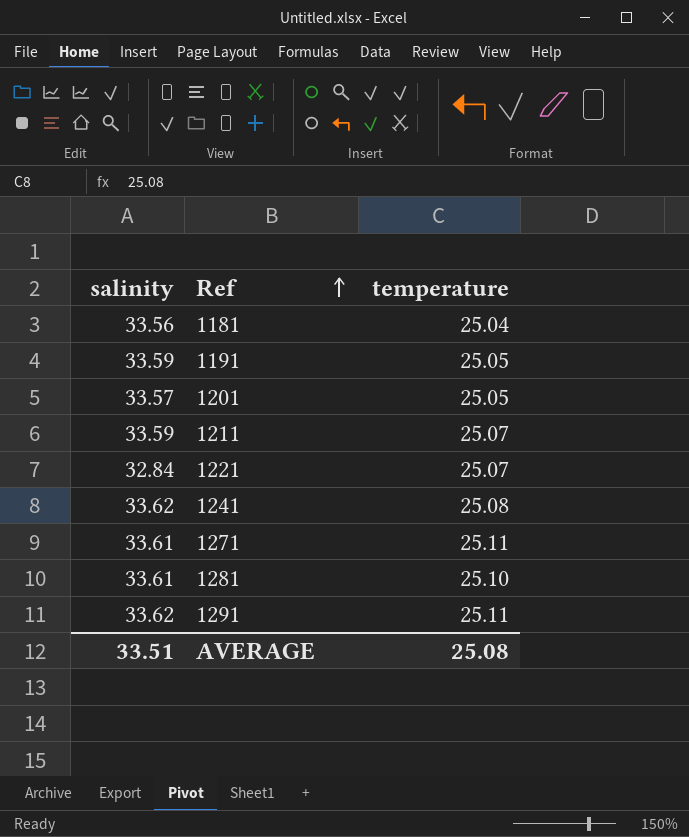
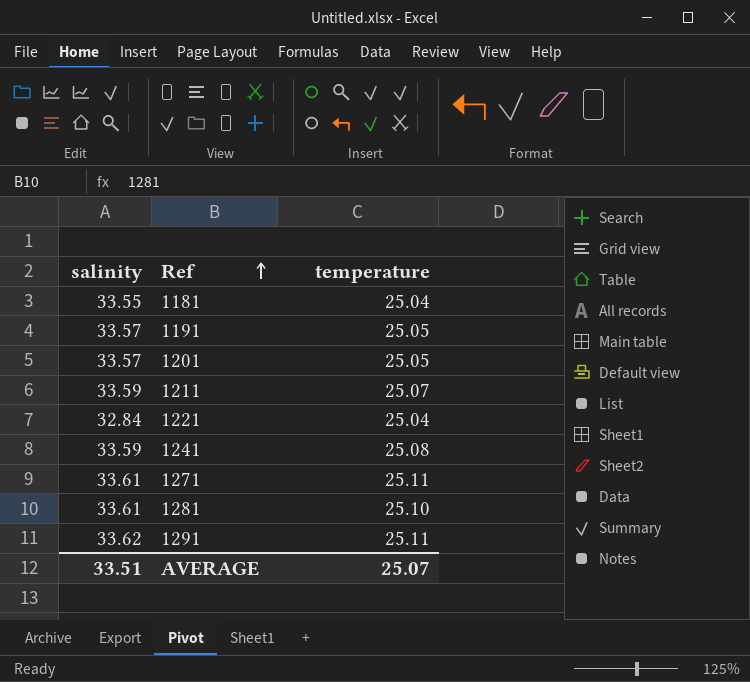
1181 | salinity: 33.56 -> 33.55
1191 | salinity: 33.59 -> 33.57
1221 | temperature: 25.07 -> 25.04
1241 | salinity: 33.62 -> 33.59
AVERAGE | temperature: 25.08 -> 25.07

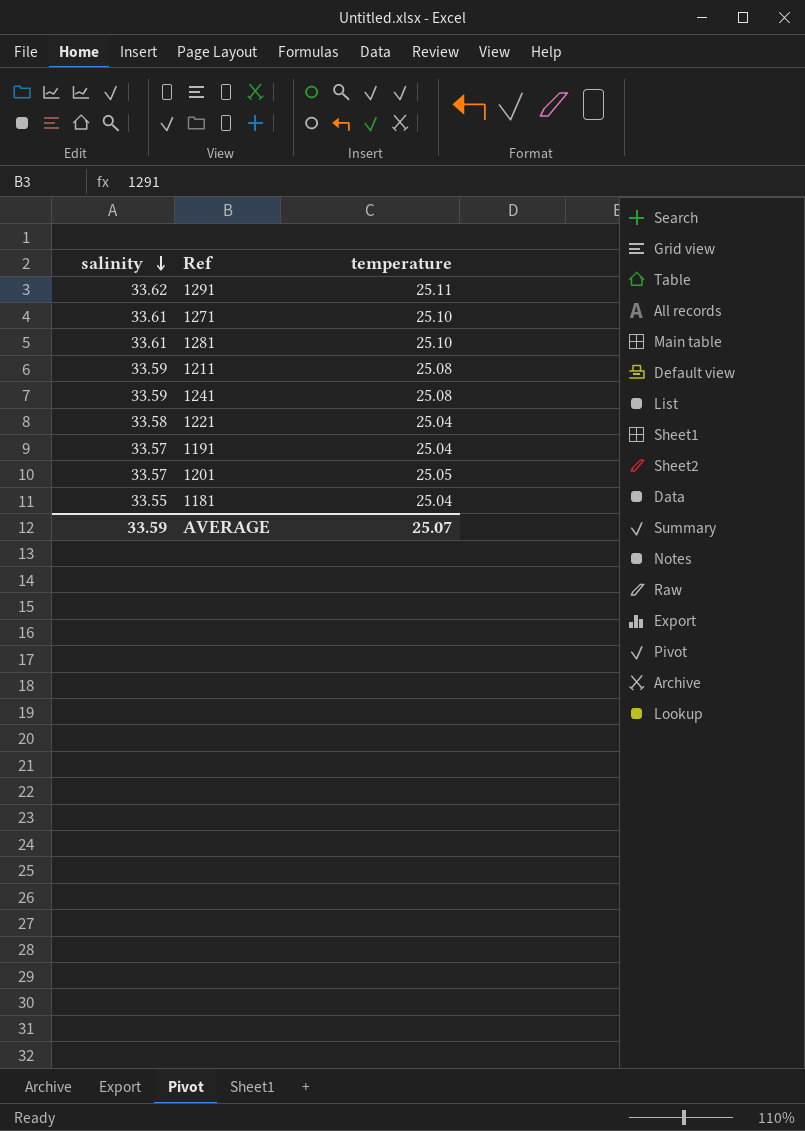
row order: Ref ascending -> salinity descending
1271 | temperature: 25.11 -> 25.10
1211 | temperature: 25.07 -> 25.08
1221 | salinity: 32.84 -> 33.58
1191 | temperature: 25.05 -> 25.04
AVERAGE | salinity: 33.51 -> 33.59

